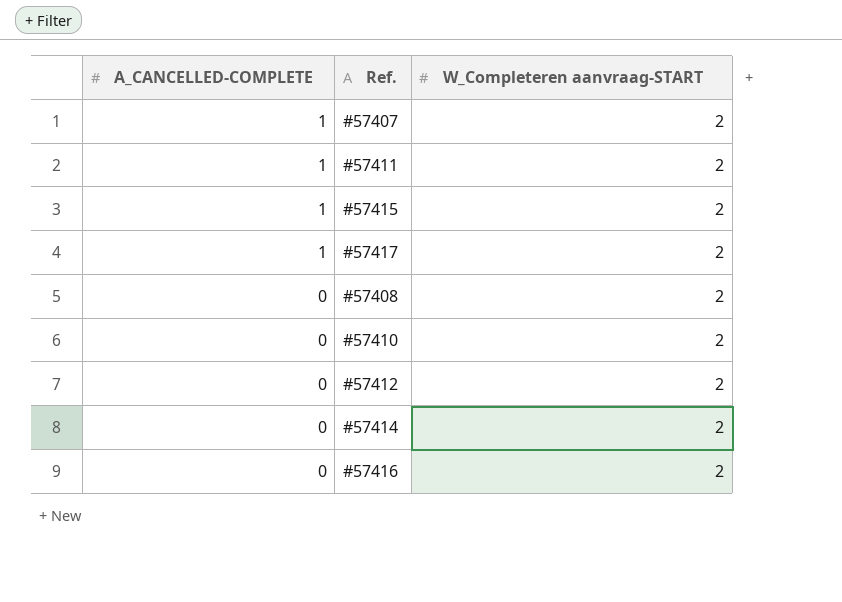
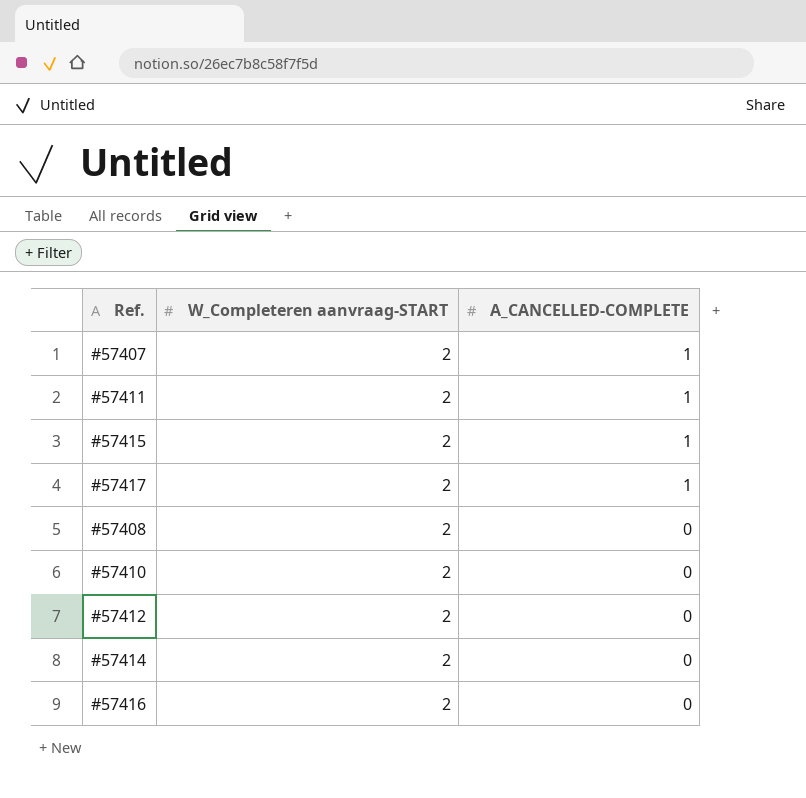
column A_CANCELLED-COMPLETE | position: 1 -> 3

